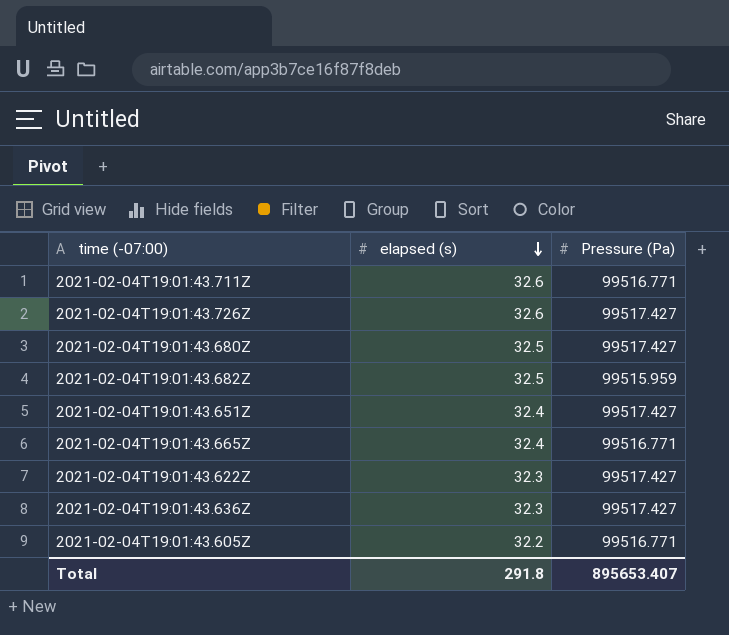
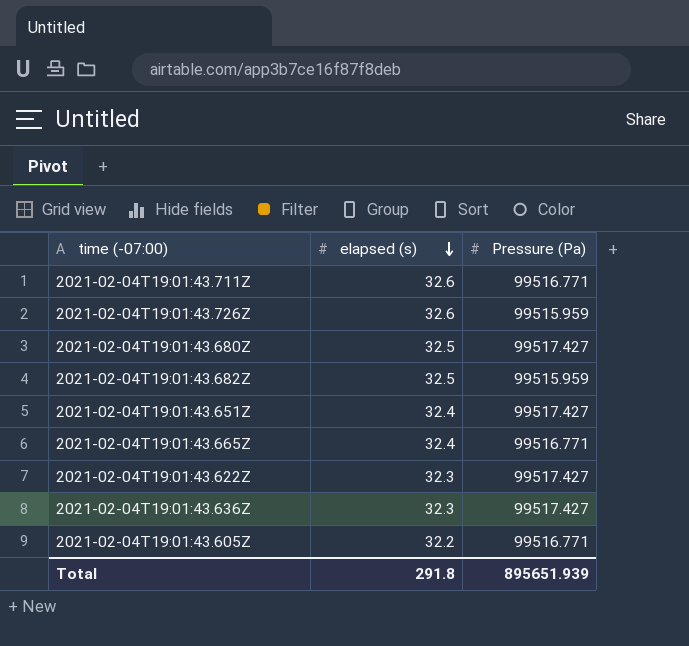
2021-02-04T19:01:43.726Z | Pressure (Pa): 99517.427 -> 99515.959
Total | Pressure (Pa): 895653.407 -> 895651.939

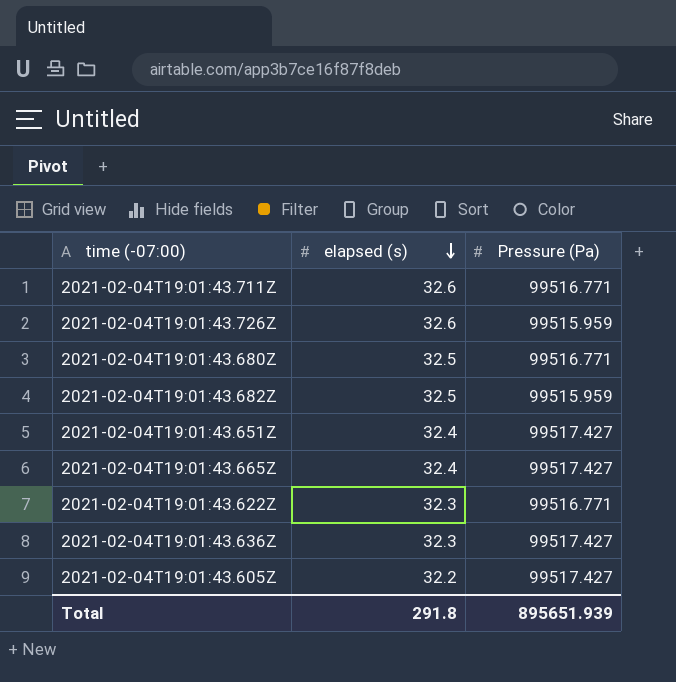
2021-02-04T19:01:43.680Z | Pressure (Pa): 99517.427 -> 99516.771
2021-02-04T19:01:43.665Z | Pressure (Pa): 99516.771 -> 99517.427
2021-02-04T19:01:43.622Z | Pressure (Pa): 99517.427 -> 99516.771
2021-02-04T19:01:43.605Z | Pressure (Pa): 99516.771 -> 99517.427

